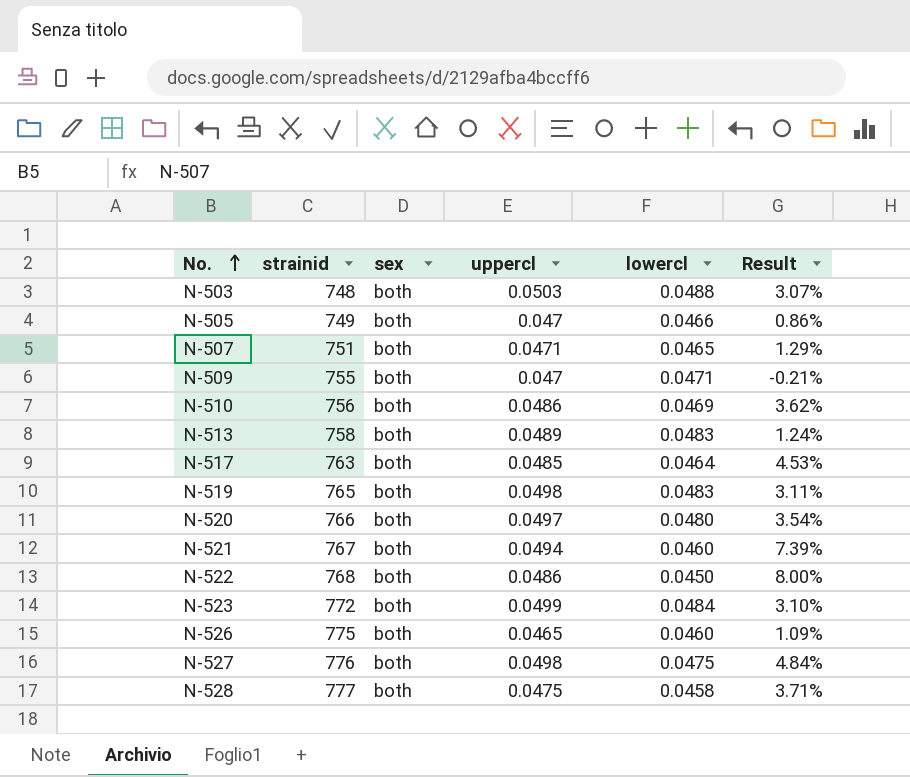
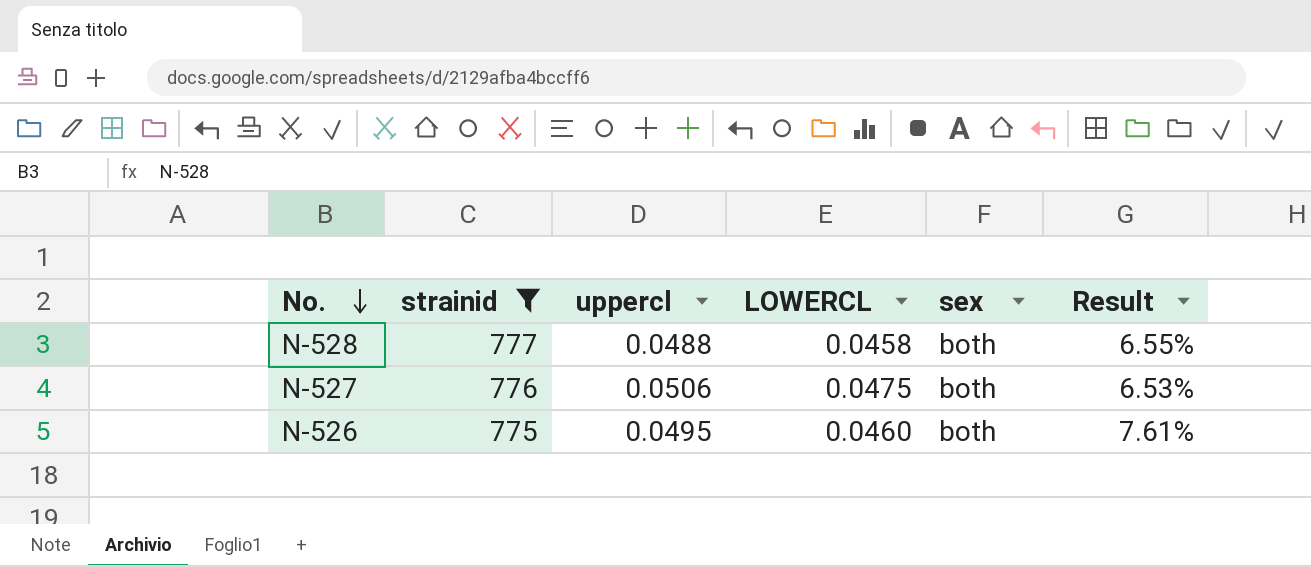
filter: none -> strainid >= 775
row order: No. ascending -> No. descending
column name: lowercl -> LOWERCL
column sex | position: 3 -> 5
N-528 | uppercl: 0.0475 -> 0.0488
N-528 | Result: 3.71% -> 6.55%
N-527 | uppercl: 0.0498 -> 0.0506
N-527 | Result: 4.84% -> 6.53%
N-526 | uppercl: 0.0465 -> 0.0495
N-526 | Result: 1.09% -> 7.61%

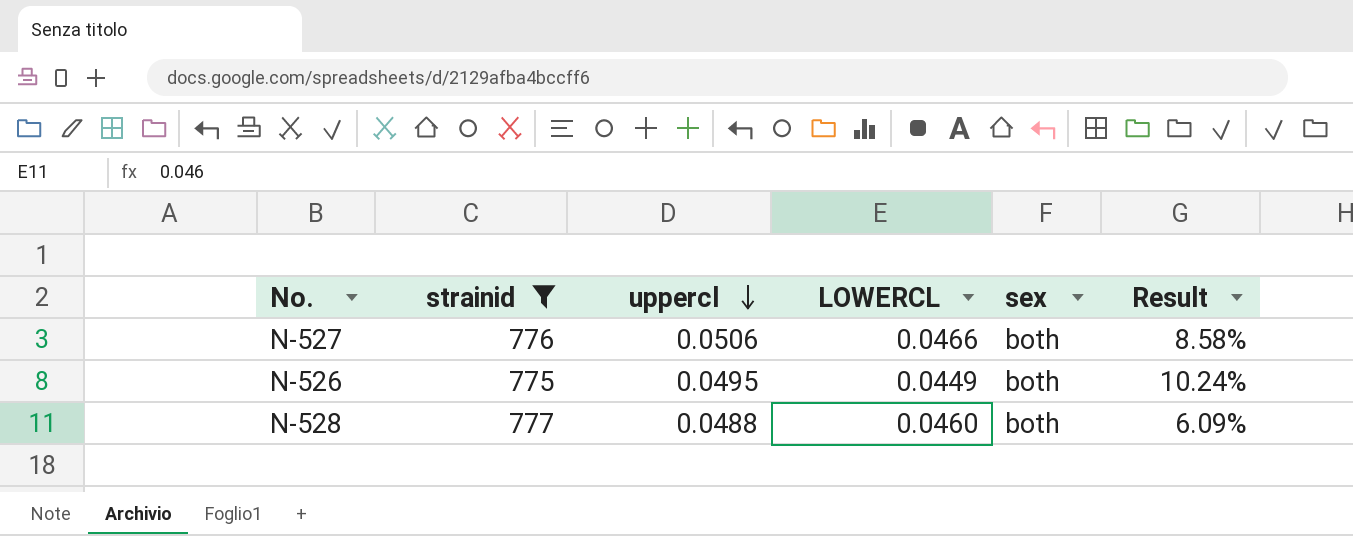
row order: No. descending -> uppercl descending
N-527 | LOWERCL: 0.0475 -> 0.0466
N-527 | Result: 6.53% -> 8.58%
N-526 | LOWERCL: 0.0460 -> 0.0449
N-526 | Result: 7.61% -> 10.24%
N-528 | LOWERCL: 0.0458 -> 0.0460
N-528 | Result: 6.55% -> 6.09%

